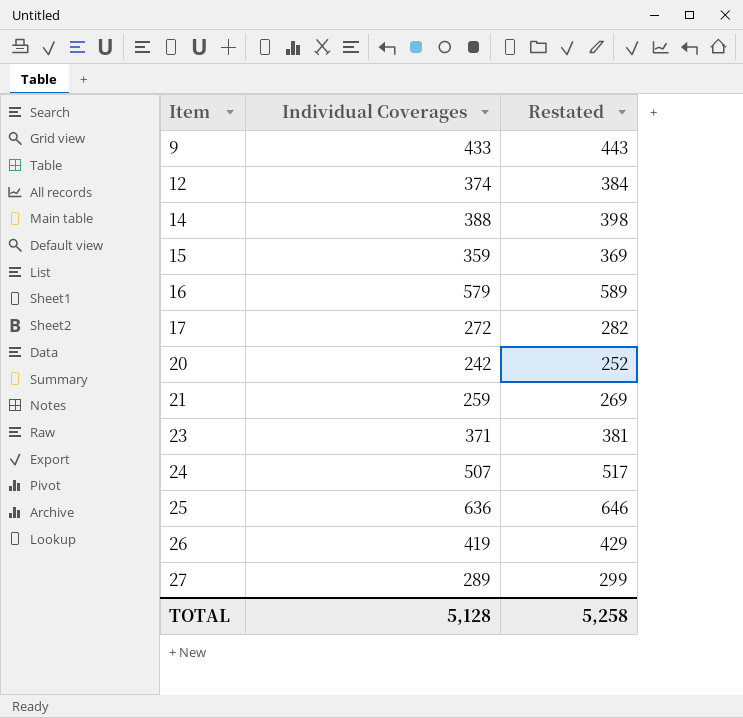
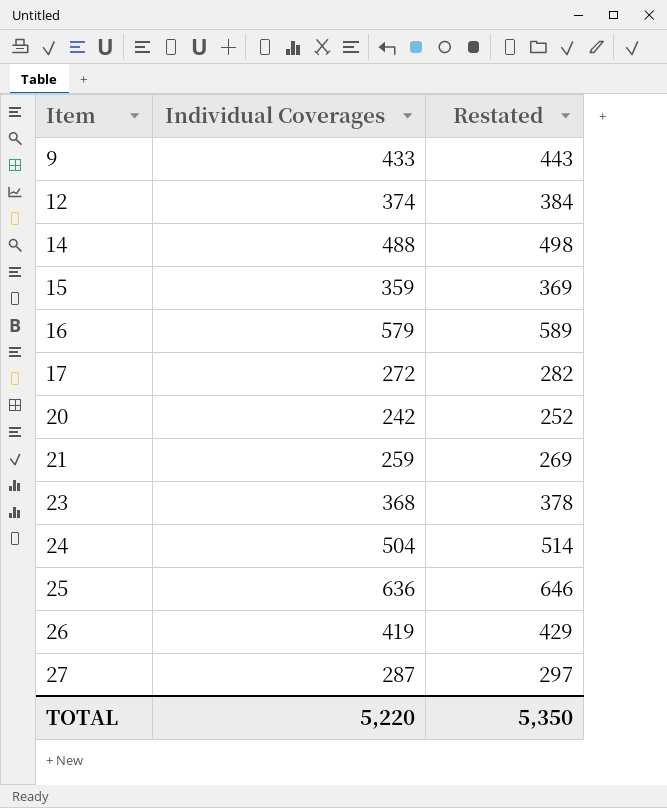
14 | Individual Coverages: 388 -> 488
14 | Restated: 398 -> 498
23 | Individual Coverages: 371 -> 368
23 | Restated: 381 -> 378
24 | Individual Coverages: 507 -> 504
24 | Restated: 517 -> 514
27 | Individual Coverages: 289 -> 287
27 | Restated: 299 -> 297
TOTAL | Individual Coverages: 5,128 -> 5,220
TOTAL | Restated: 5,258 -> 5,350

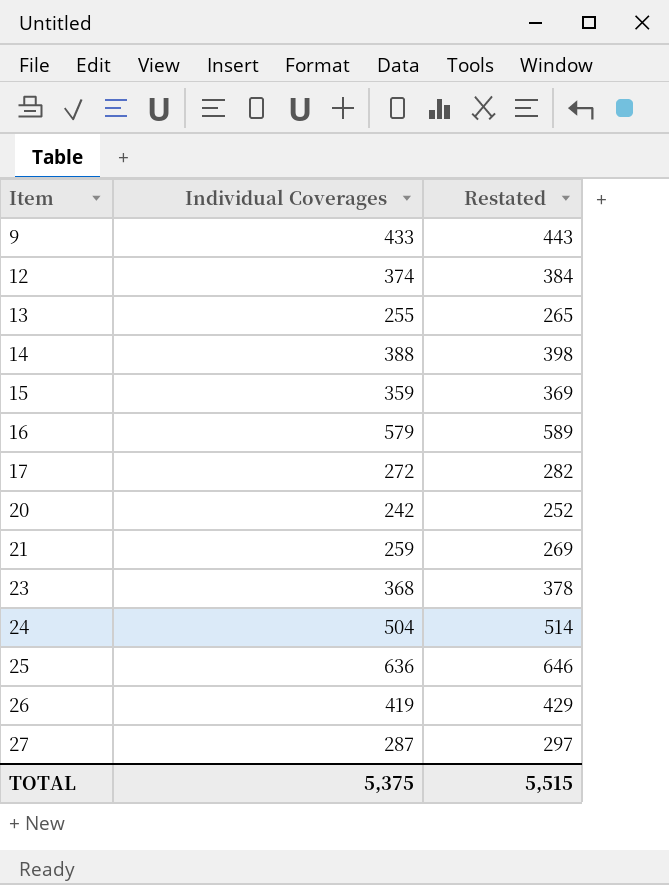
row 13: none -> 255 | 265
14 | Individual Coverages: 488 -> 388
14 | Restated: 498 -> 398
TOTAL | Individual Coverages: 5,220 -> 5,375
TOTAL | Restated: 5,350 -> 5,515

